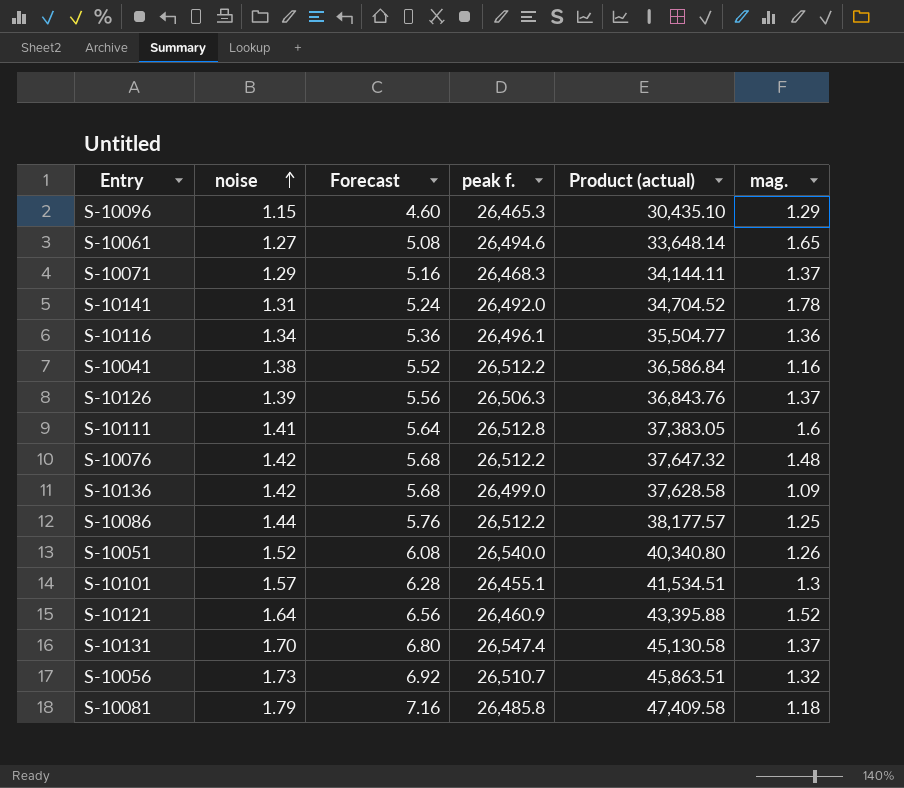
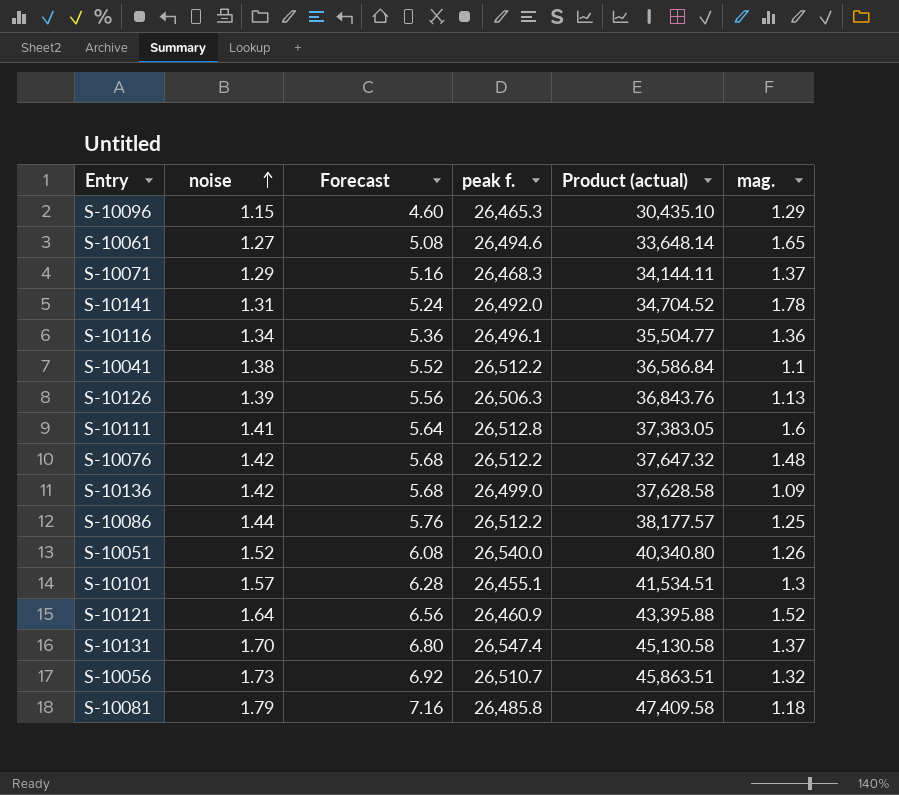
S-10041 | mag.: 1.16 -> 1.1
S-10126 | mag.: 1.37 -> 1.13

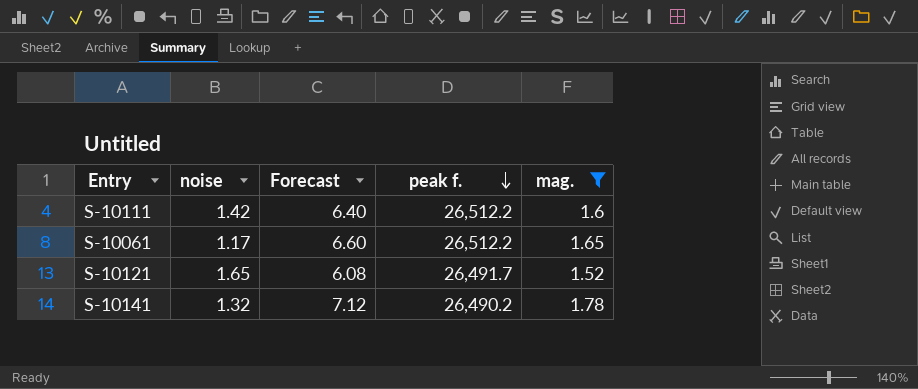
filter: none -> mag. >= 1.52
row order: noise ascending -> peak f. descending
column Product (actual) | formula: [noise] * [peak f.] -> none
column Forecast | formula: [noise] * 4 -> [mag.] * 4
S-10111 | noise: 1.41 -> 1.42
S-10111 | peak f.: 26,512.8 -> 26,512.2
S-10061 | noise: 1.27 -> 1.17
S-10061 | peak f.: 26,494.6 -> 26,512.2
S-10121 | noise: 1.64 -> 1.65
S-10121 | peak f.: 26,460.9 -> 26,491.7
S-10141 | noise: 1.31 -> 1.32
S-10141 | peak f.: 26,492.0 -> 26,490.2

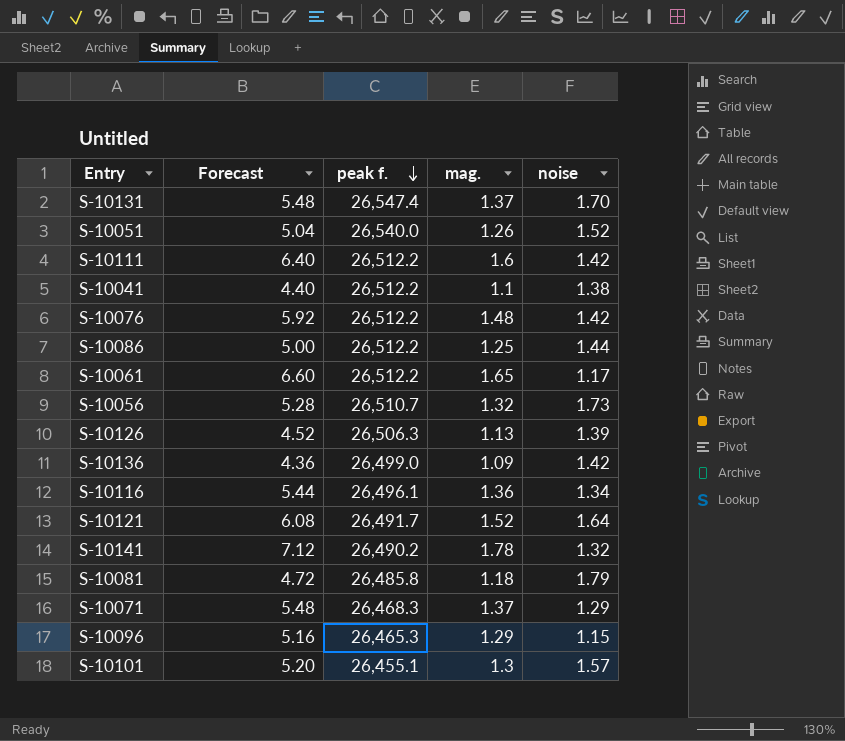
filter: mag. >= 1.52 -> none
column noise | position: 2 -> 5
S-10121 | noise: 1.65 -> 1.64

